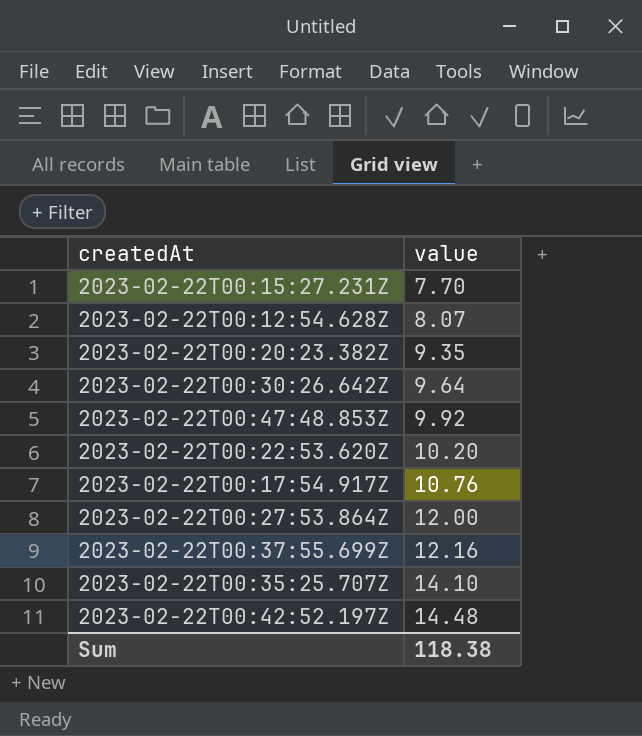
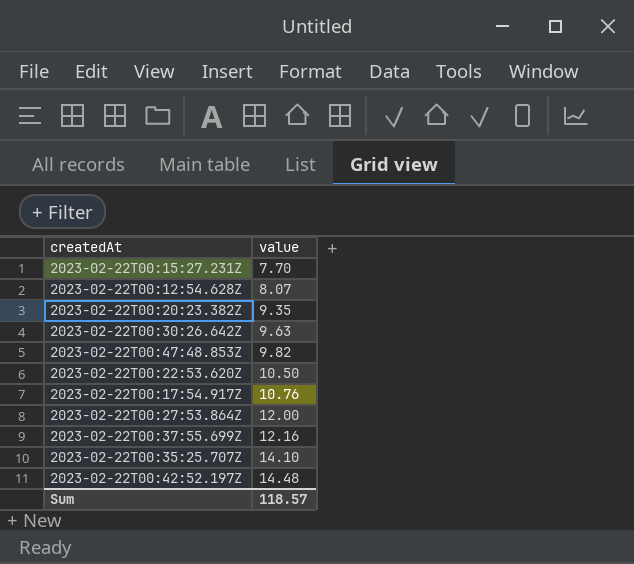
2023-02-22T00:30:26.642Z | value: 9.64 -> 9.63
2023-02-22T00:47:48.853Z | value: 9.92 -> 9.82
2023-02-22T00:22:53.620Z | value: 10.20 -> 10.50
Sum | value: 118.38 -> 118.57

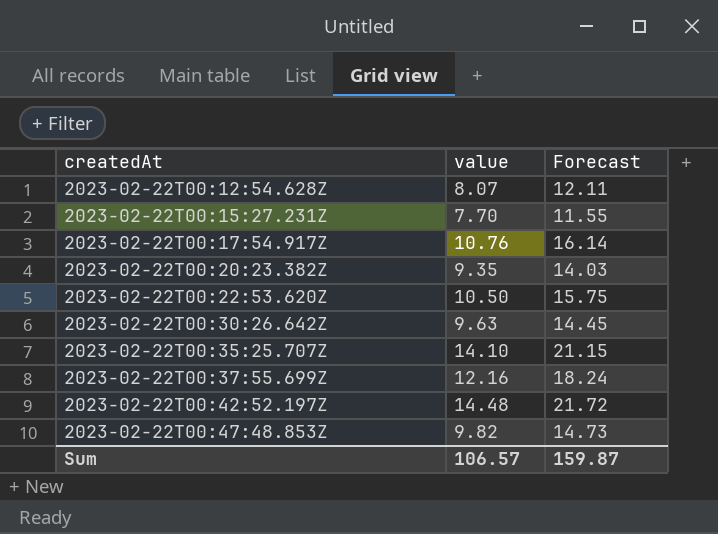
row order: value ascending -> createdAt ascending
column Forecast | formula: none -> [value] * 1.5
row 2023-02-22T00:27:53.864Z: 12.00 -> none
Sum | value: 118.57 -> 106.57

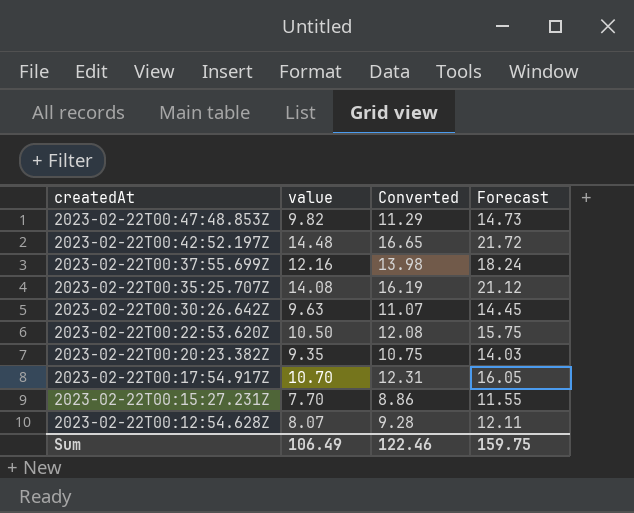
row order: createdAt ascending -> createdAt descending
column Converted | formula: none -> [value] * 1.15
2023-02-22T00:35:25.707Z | value: 14.10 -> 14.08
2023-02-22T00:35:25.707Z | Forecast: 21.15 -> 21.12
2023-02-22T00:17:54.917Z | value: 10.76 -> 10.70
2023-02-22T00:17:54.917Z | Forecast: 16.14 -> 16.05
Sum | value: 106.57 -> 106.49
Sum | Forecast: 159.87 -> 159.75

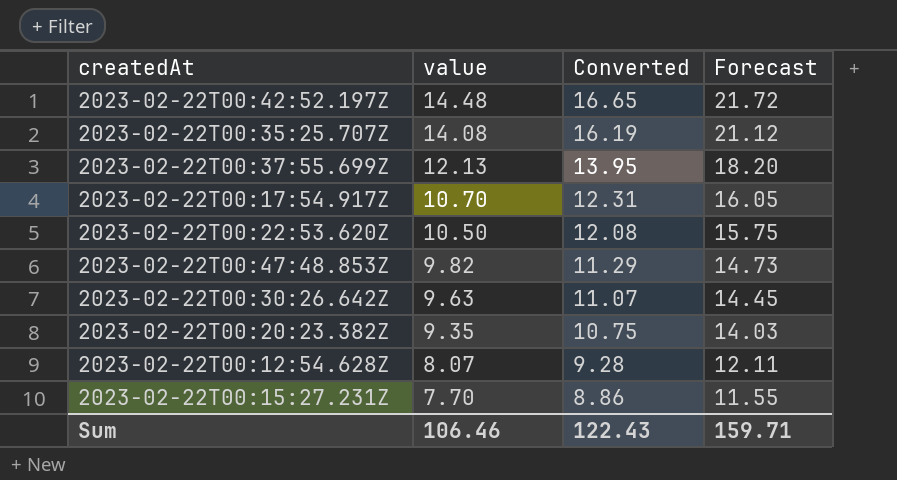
row order: createdAt descending -> value descending
2023-02-22T00:37:55.699Z | value: 12.16 -> 12.13
2023-02-22T00:37:55.699Z | Converted: 13.98 -> 13.95
2023-02-22T00:37:55.699Z | Forecast: 18.24 -> 18.20
Sum | value: 106.49 -> 106.46
Sum | Converted: 122.46 -> 122.43
Sum | Forecast: 159.75 -> 159.71

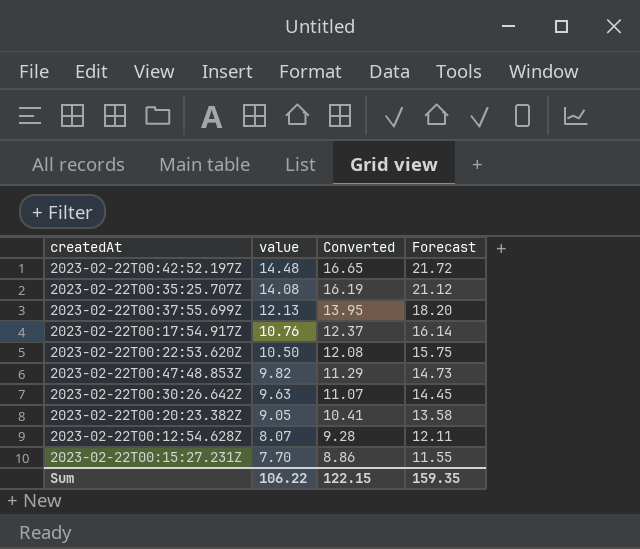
2023-02-22T00:17:54.917Z | value: 10.70 -> 10.76
2023-02-22T00:17:54.917Z | Converted: 12.31 -> 12.37
2023-02-22T00:17:54.917Z | Forecast: 16.05 -> 16.14
2023-02-22T00:20:23.382Z | value: 9.35 -> 9.05
2023-02-22T00:20:23.382Z | Converted: 10.75 -> 10.41
2023-02-22T00:20:23.382Z | Forecast: 14.03 -> 13.58
Sum | value: 106.46 -> 106.22
Sum | Converted: 122.43 -> 122.15
Sum | Forecast: 159.71 -> 159.35

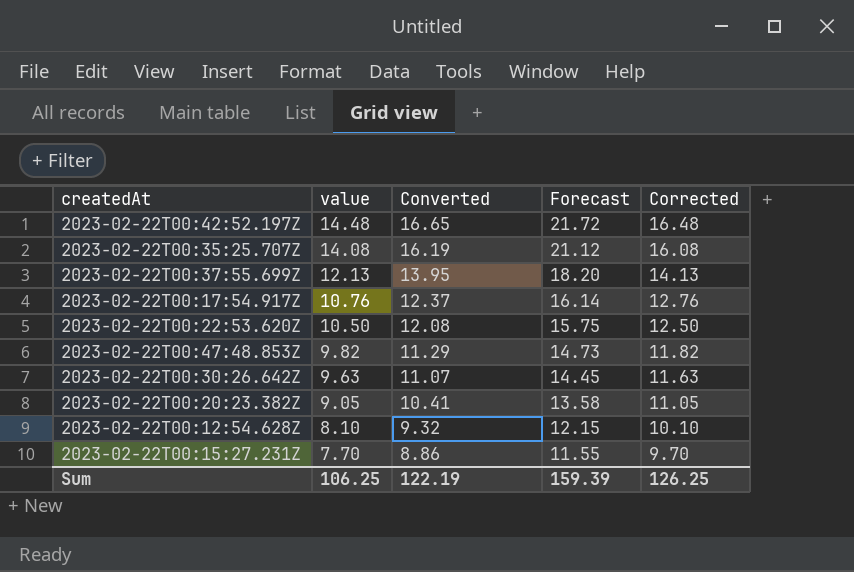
column Corrected | formula: none -> [value] + 2
2023-02-22T00:12:54.628Z | value: 8.07 -> 8.10
2023-02-22T00:12:54.628Z | Converted: 9.28 -> 9.32
2023-02-22T00:12:54.628Z | Forecast: 12.11 -> 12.15
Sum | value: 106.22 -> 106.25
Sum | Converted: 122.15 -> 122.19
Sum | Forecast: 159.35 -> 159.39

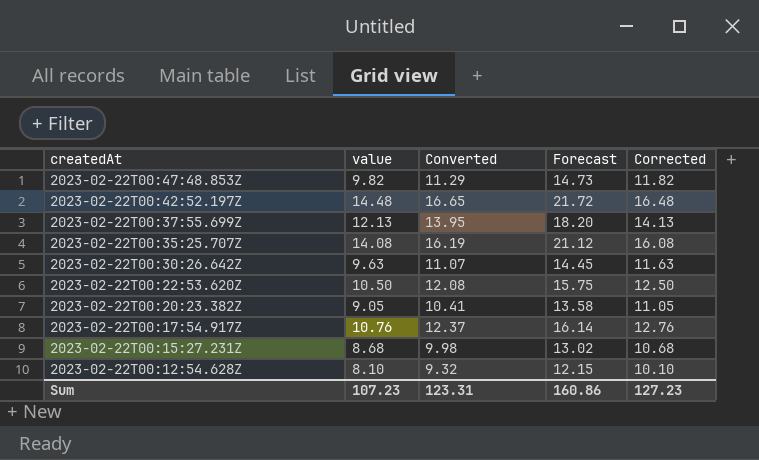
row order: value descending -> createdAt descending
2023-02-22T00:15:27.231Z | value: 7.70 -> 8.68
2023-02-22T00:15:27.231Z | Converted: 8.86 -> 9.98
2023-02-22T00:15:27.231Z | Forecast: 11.55 -> 13.02
2023-02-22T00:15:27.231Z | Corrected: 9.70 -> 10.68
Sum | value: 106.25 -> 107.23
Sum | Converted: 122.19 -> 123.31
Sum | Forecast: 159.39 -> 160.86
Sum | Corrected: 126.25 -> 127.23

